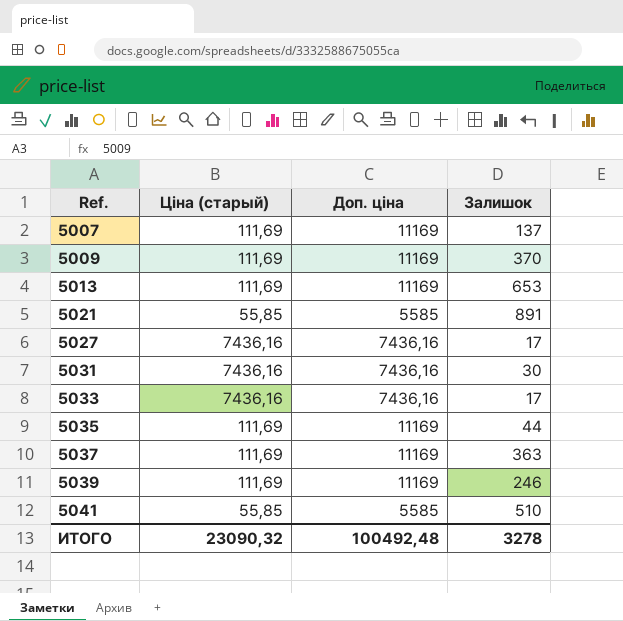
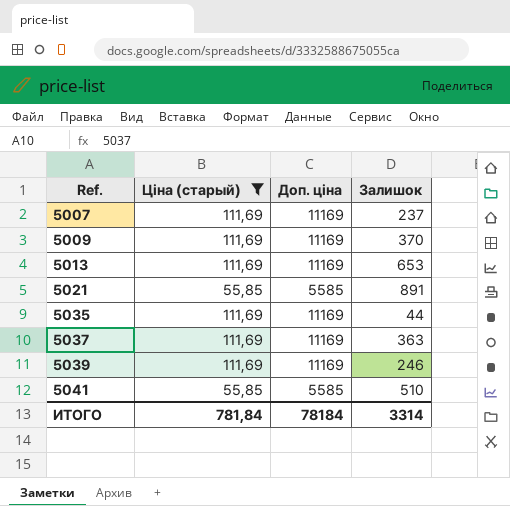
filter: none -> Ціна (старый) != 7436,16
5007 | Залишок: 137 -> 237
ИТОГО | Ціна (старый): 23090,32 -> 781,84
ИТОГО | Доп. ціна: 100492,48 -> 78184
ИТОГО | Залишок: 3278 -> 3314

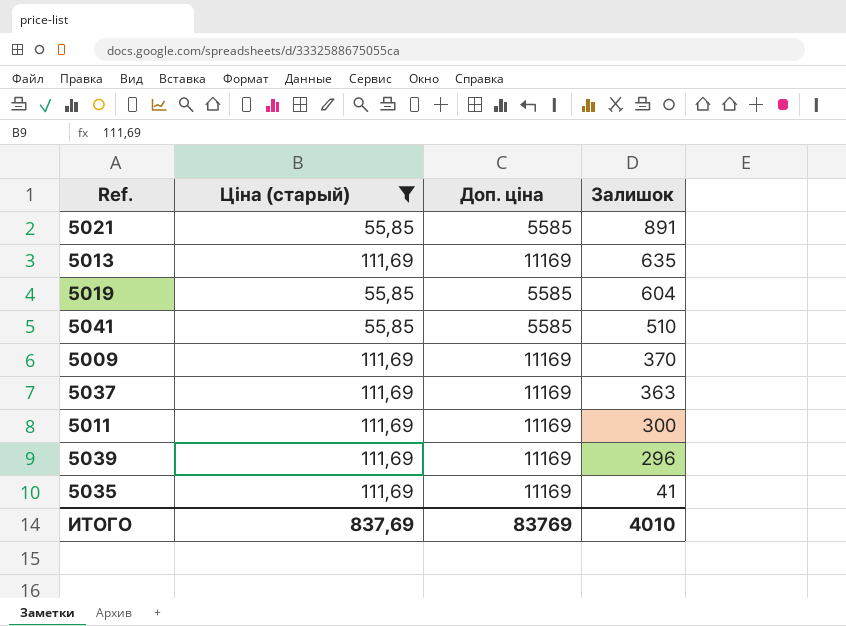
row order: Ref. ascending -> Залишок descending
row 5007: 111,69 | 11169 | 237 -> none
5013 | Залишок: 653 -> 635
row 5019: none -> 55,85 | 5585 | 604
row 5011: none -> 111,69 | 11169 | 300
5039 | Залишок: 246 -> 296
5035 | Залишок: 44 -> 41
ИТОГО | Ціна (старый): 781,84 -> 837,69
ИТОГО | Доп. ціна: 78184 -> 83769
ИТОГО | Залишок: 3314 -> 4010

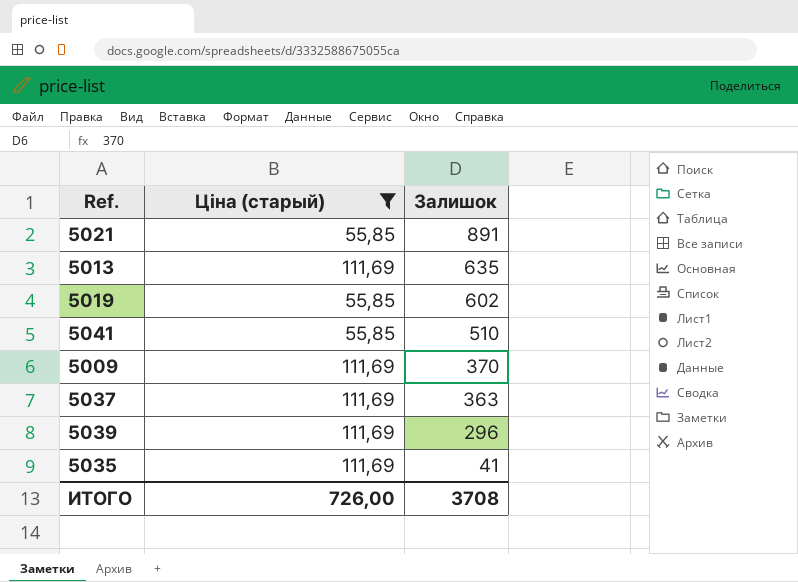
column Доп. ціна | position: 3 -> none
row 5011: 111,69 | 11169 | 300 -> none
5019 | Залишок: 604 -> 602
ИТОГО | Ціна (старый): 837,69 -> 726,00
ИТОГО | Залишок: 4010 -> 3708

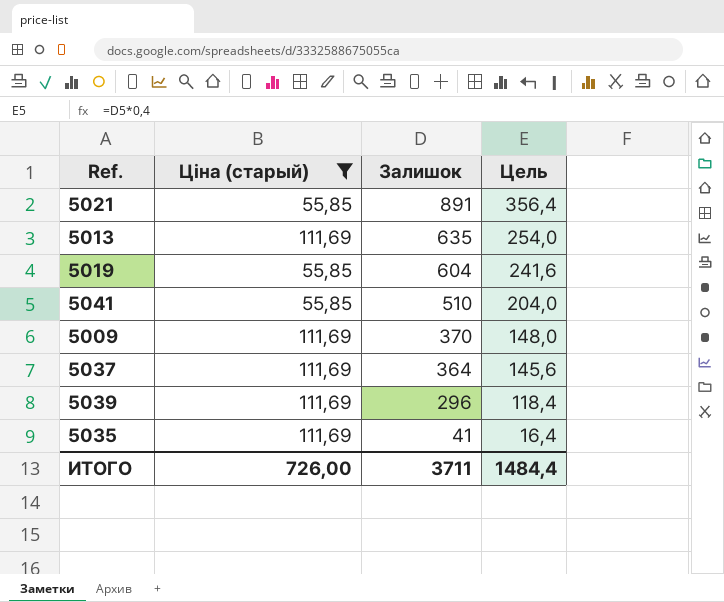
column Цель | formula: none -> [Залишок] * 0,4
5019 | Залишок: 602 -> 604
5037 | Залишок: 363 -> 364
ИТОГО | Залишок: 3708 -> 3711

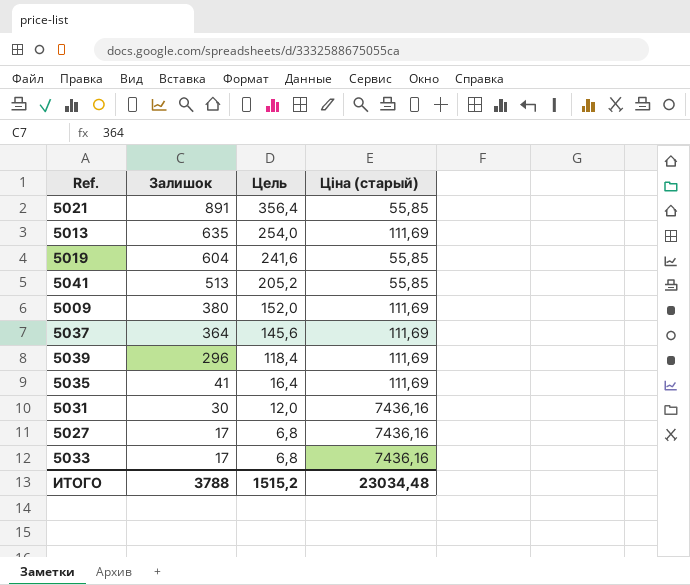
filter: Ціна (старый) != 7436,16 -> none
column Ціна (старый) | position: 2 -> 4
5041 | Залишок: 510 -> 513
5041 | Цель: 204,0 -> 205,2
5009 | Залишок: 370 -> 380
5009 | Цель: 148,0 -> 152,0
ИТОГО | Залишок: 3711 -> 3788
ИТОГО | Цель: 1484,4 -> 1515,2
ИТОГО | Ціна (старый): 726,00 -> 23034,48

